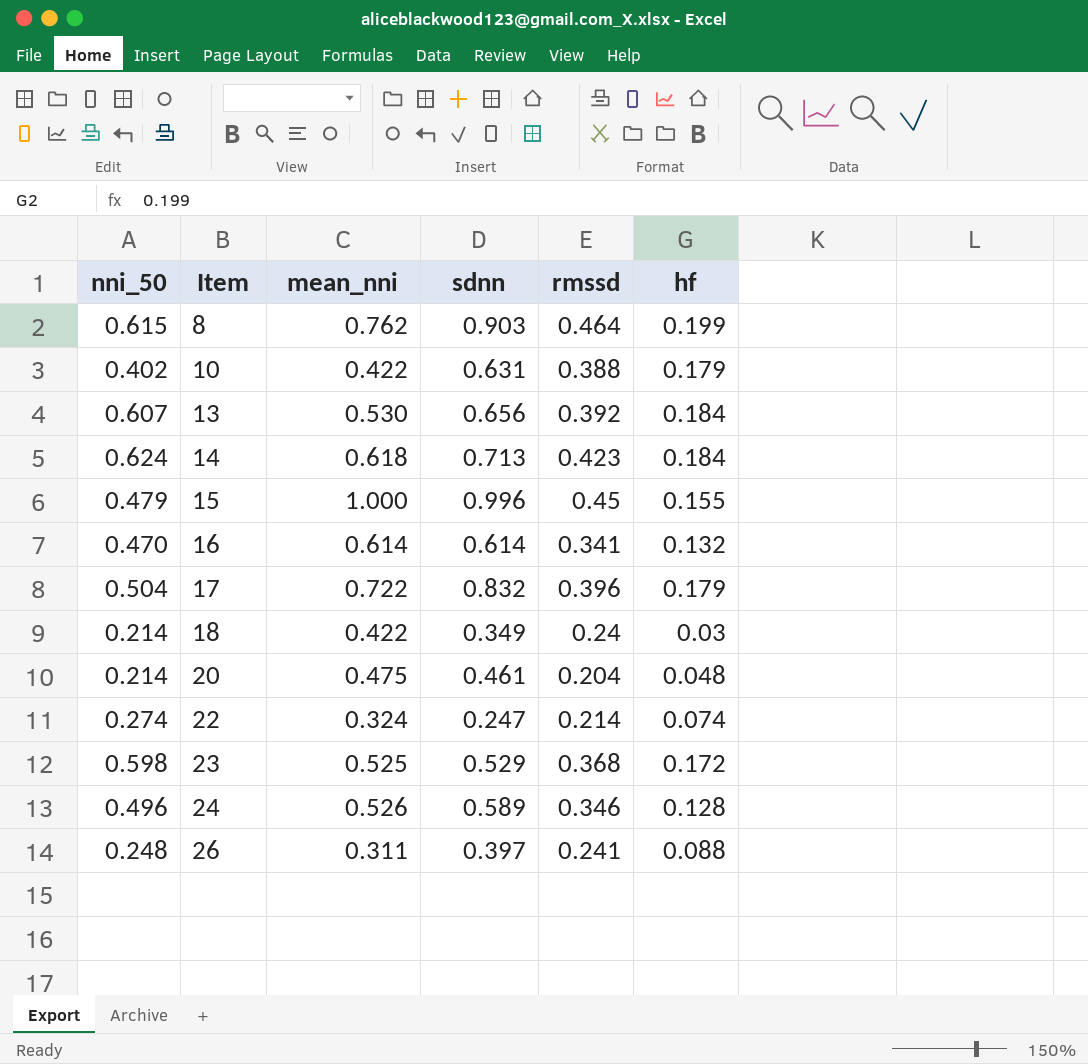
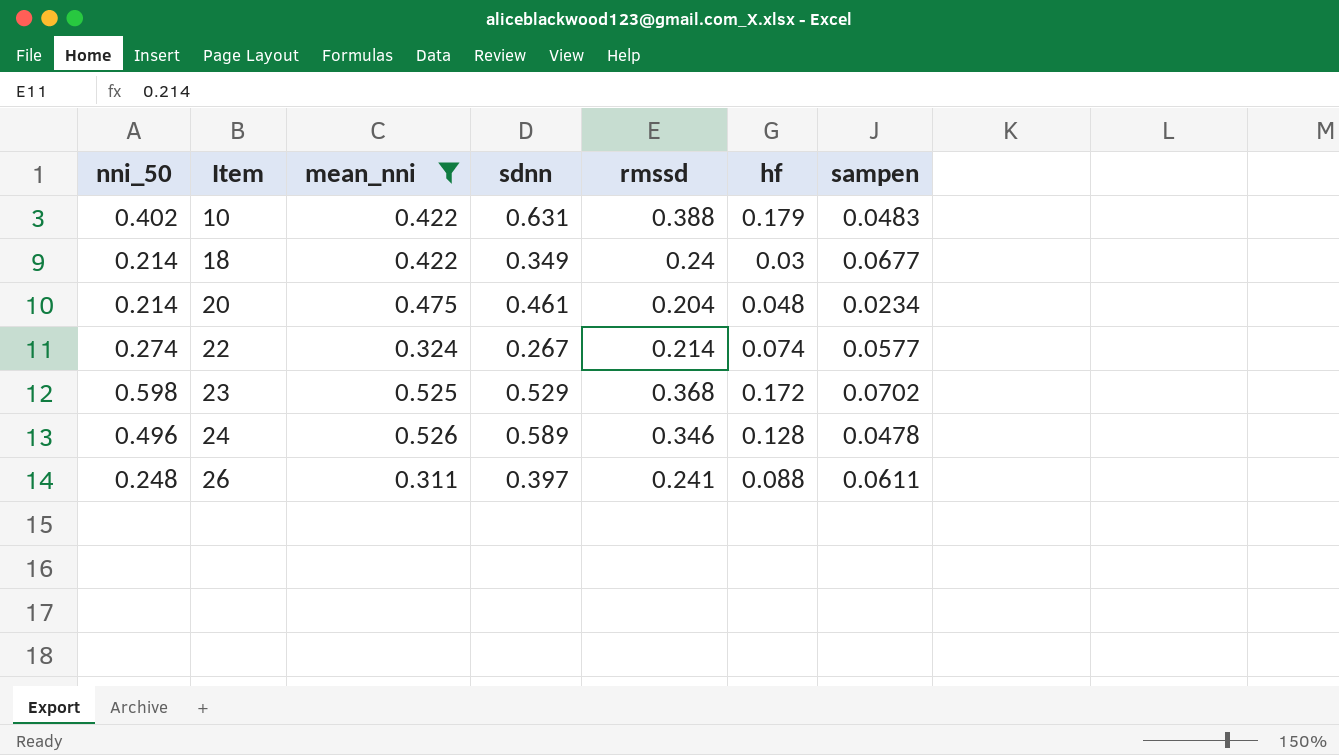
filter: none -> mean_nni <= 0.526
column sampen | position: none -> 7
22 | sdnn: 0.247 -> 0.267

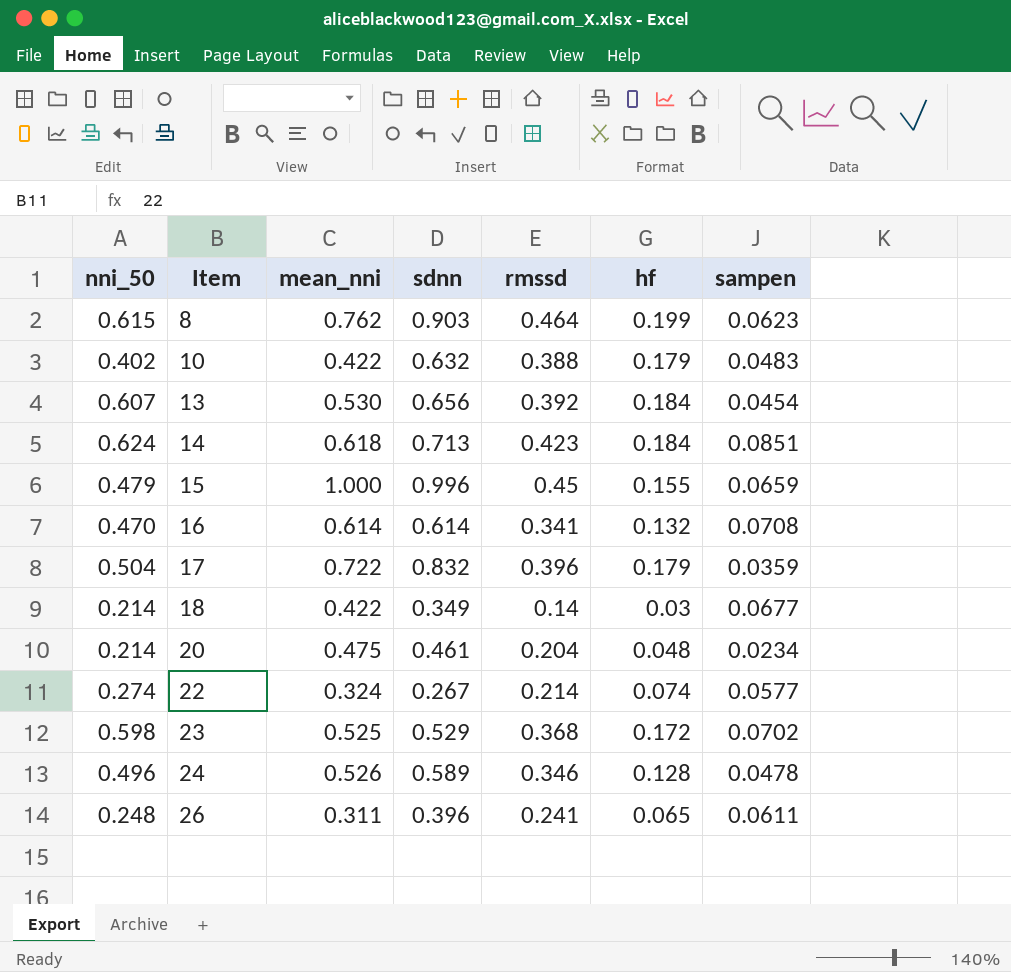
filter: mean_nni <= 0.526 -> none
10 | sdnn: 0.631 -> 0.632
18 | rmssd: 0.24 -> 0.14
26 | sdnn: 0.397 -> 0.396
26 | hf: 0.088 -> 0.065

